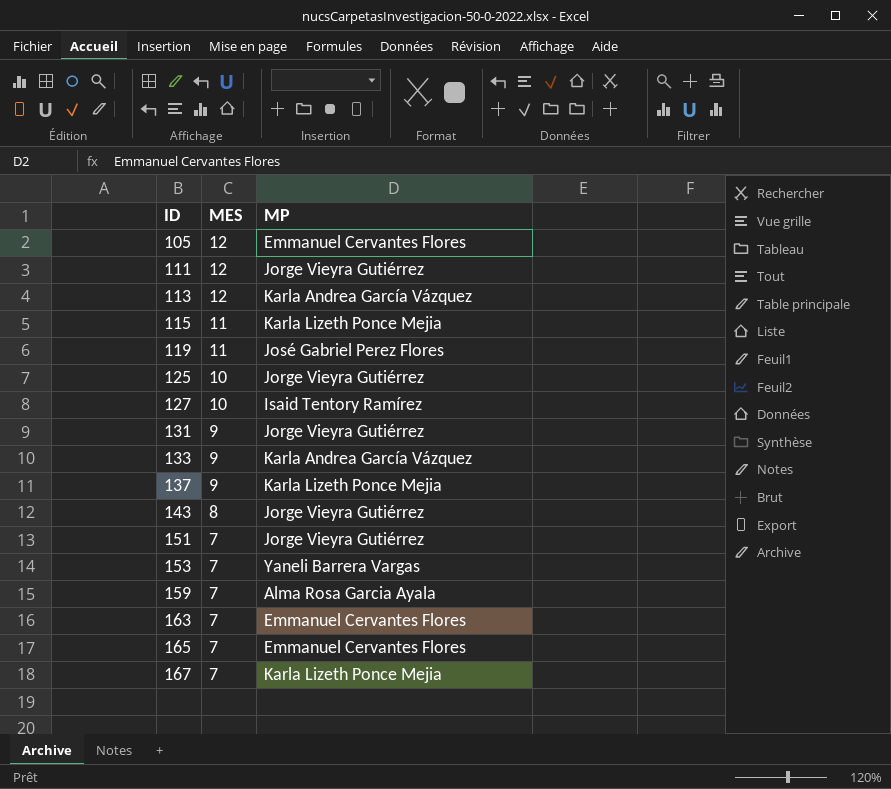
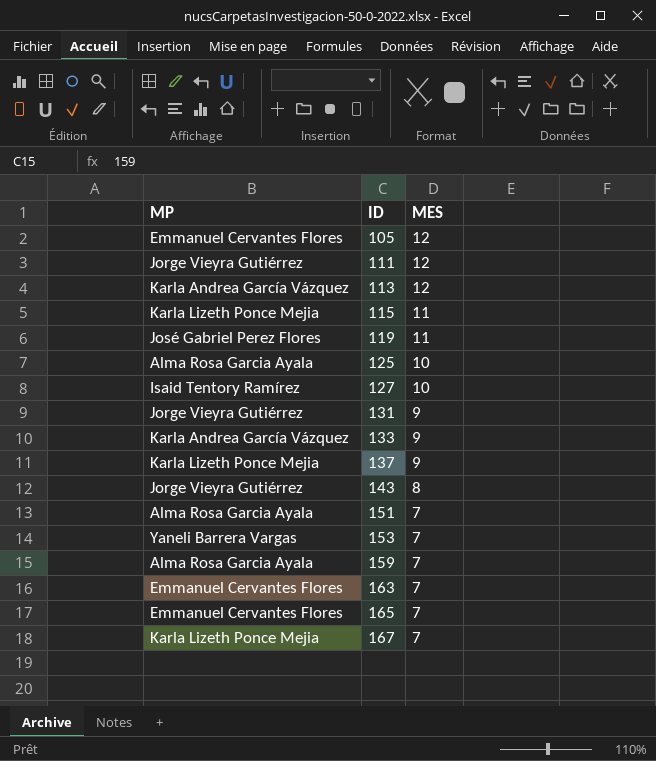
column MP | position: 3 -> 1
125 | MP: Jorge Vieyra Gutiérrez -> Alma Rosa Garcia Ayala
151 | MP: Jorge Vieyra Gutiérrez -> Alma Rosa Garcia Ayala

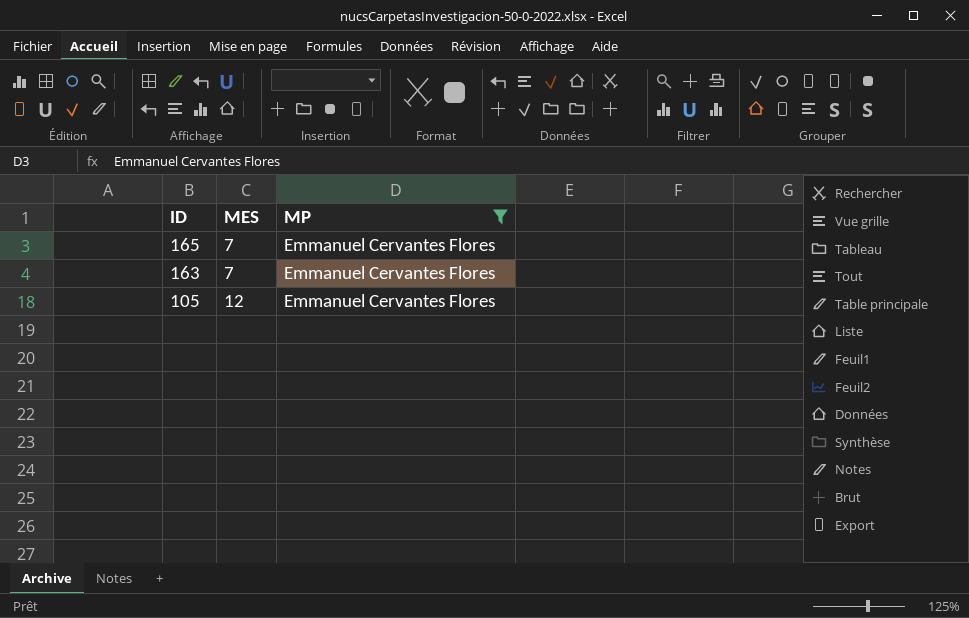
filter: none -> MP = Emmanuel Cervantes Flores
row order: ID ascending -> ID descending
column MP | position: 1 -> 3

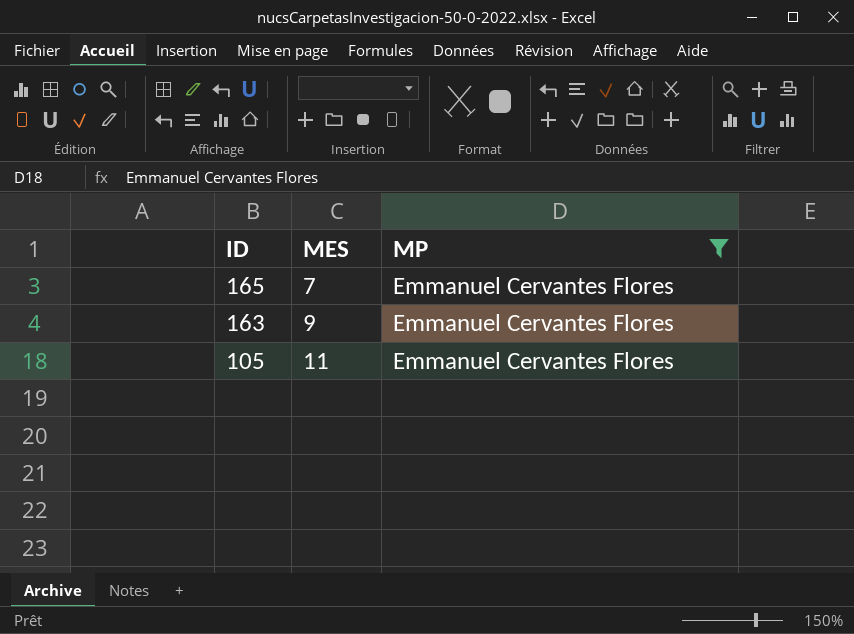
163 | MES: 7 -> 9
105 | MES: 12 -> 11

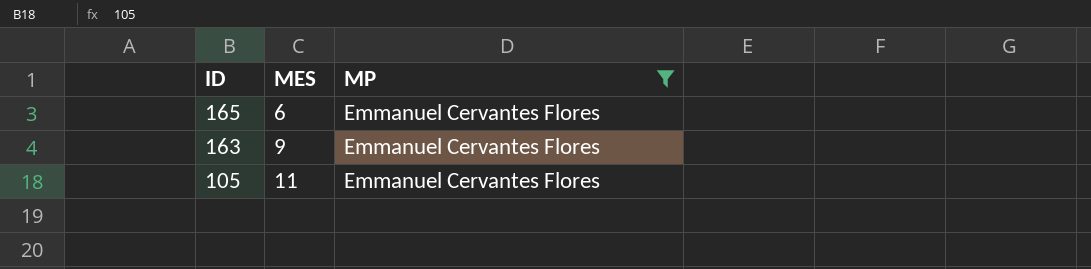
165 | MES: 7 -> 6

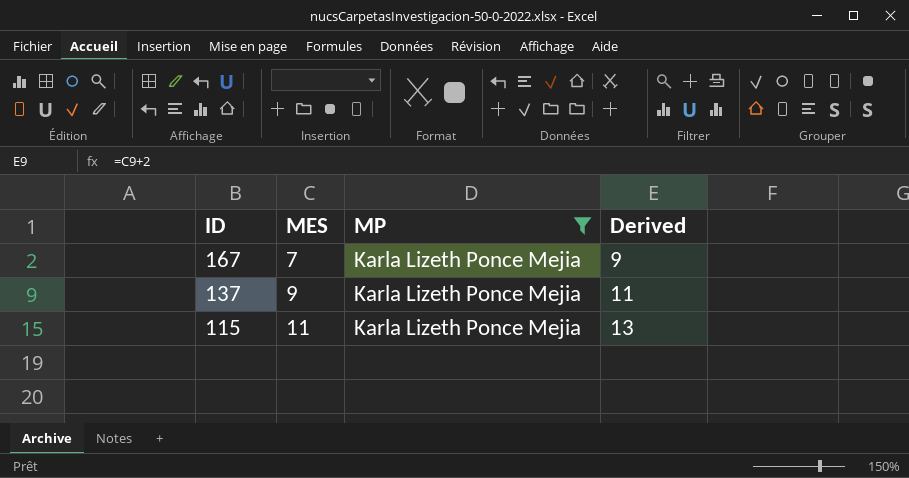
filter: MP = Emmanuel Cervantes Flores -> MP = Karla Lizeth Ponce Mejia
column Derived | formula: none -> [MES] + 2

